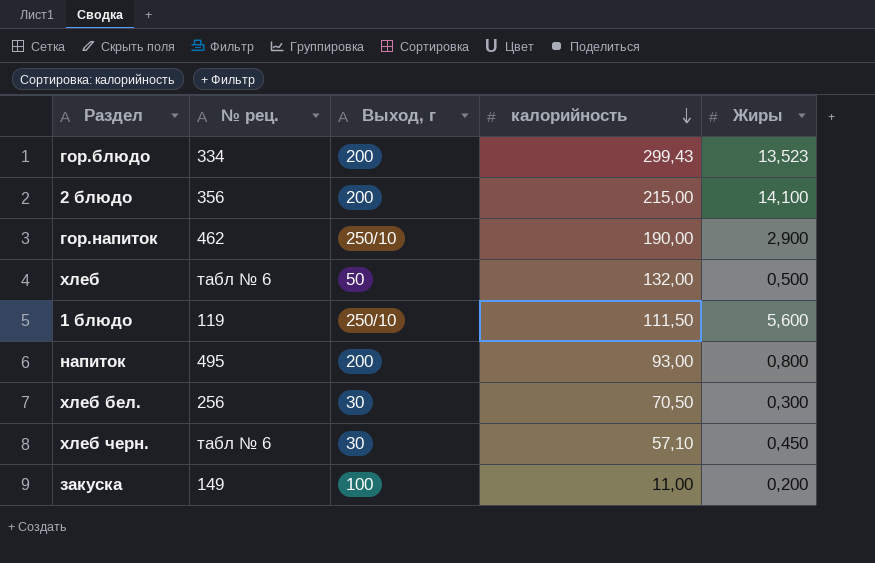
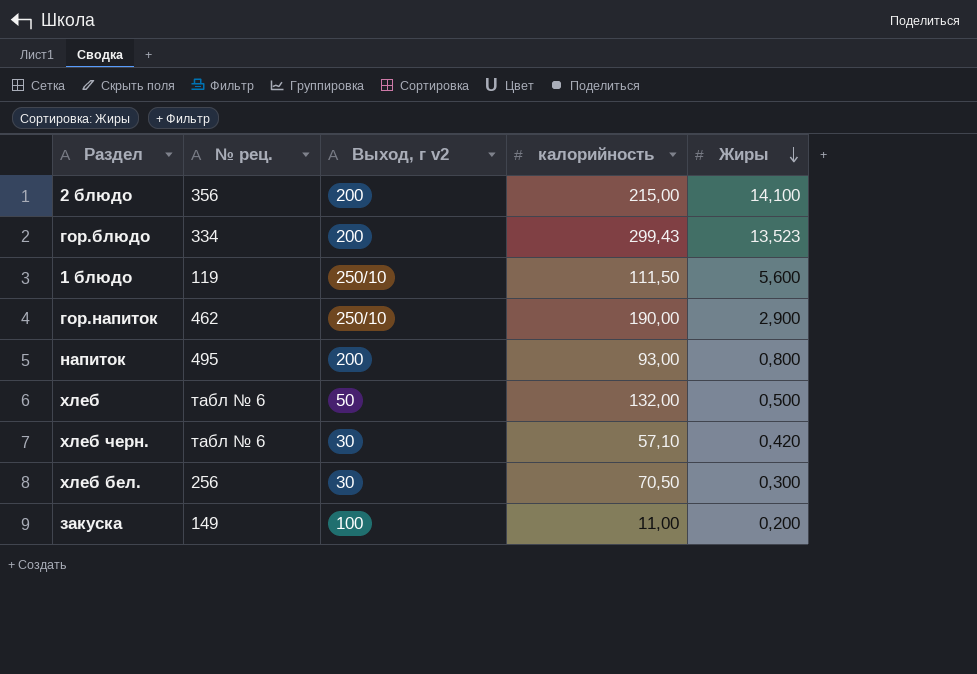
row order: калорийность descending -> Жиры descending
column name: Выход, г -> Выход, г v2
хлеб черн. | Жиры: 0,450 -> 0,420

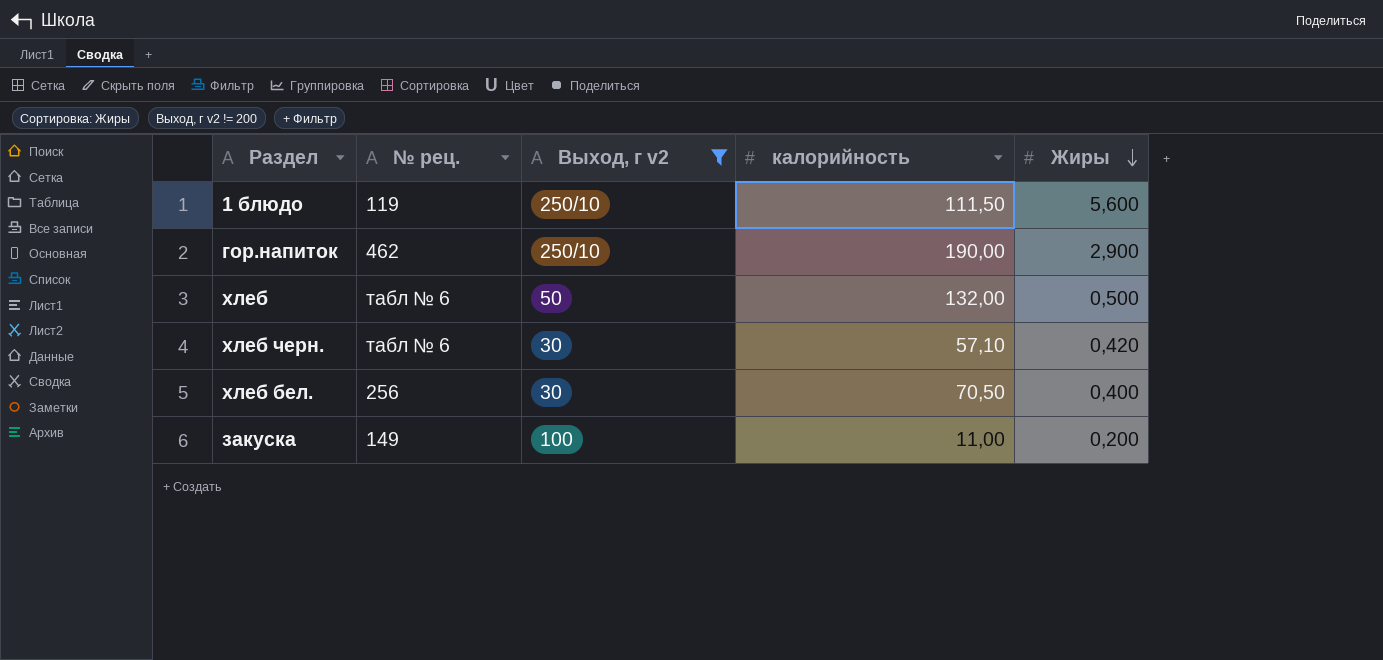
filter: none -> Выход, г v2 != 200
хлеб бел. | Жиры: 0,300 -> 0,400

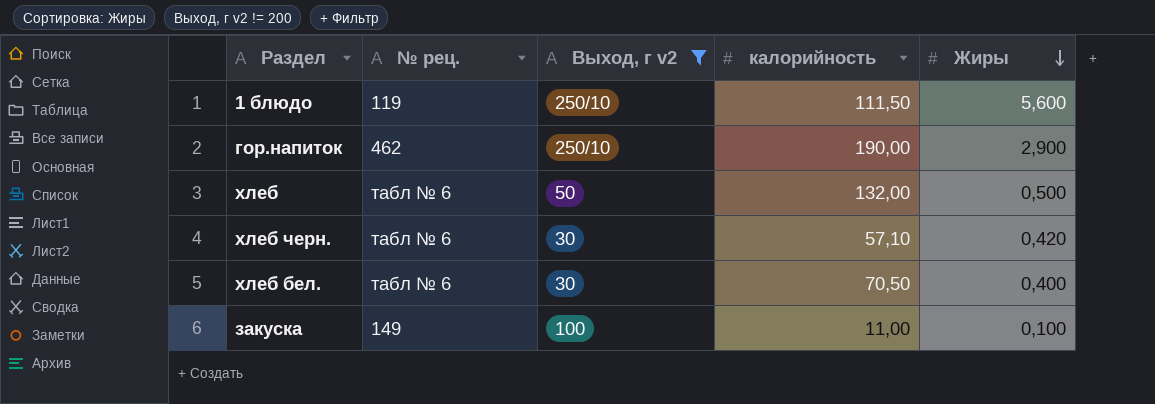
хлеб бел. | № рец.: 256 -> табл № 6
закуска | Жиры: 0,200 -> 0,100

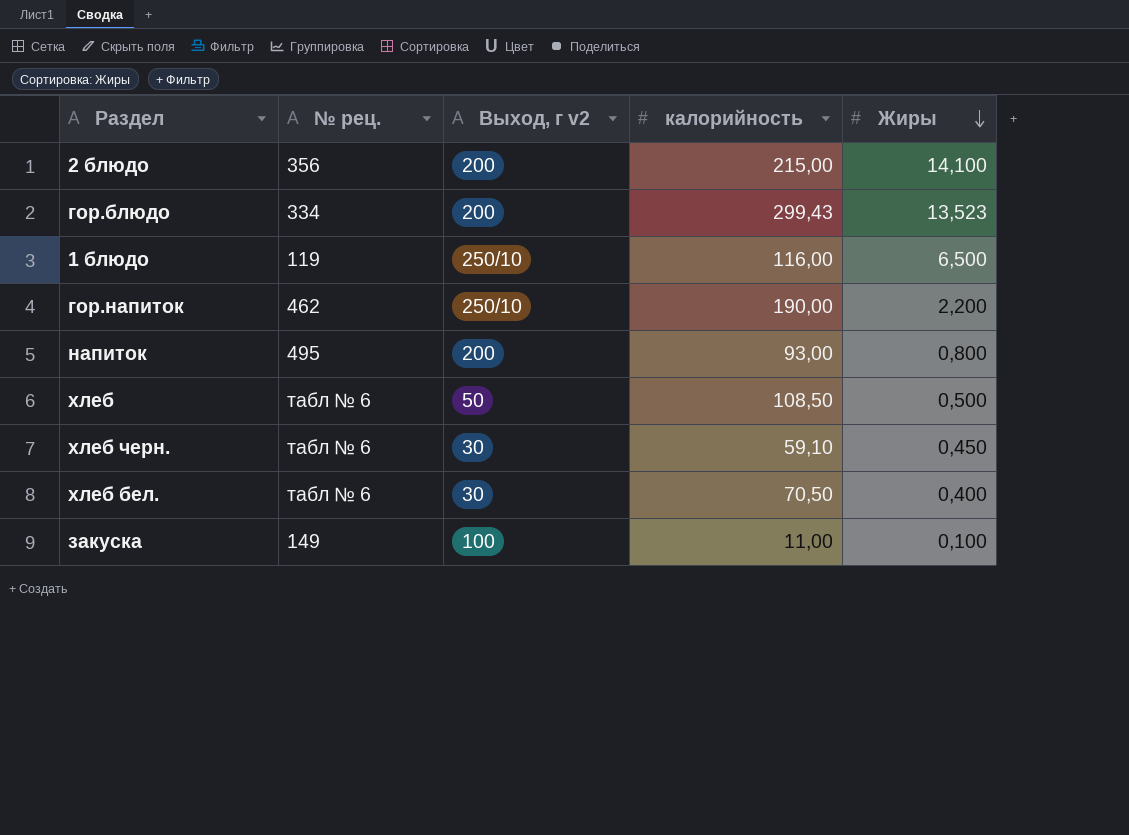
filter: Выход, г v2 != 200 -> none
1 блюдо | калорийность: 111,50 -> 116,00
1 блюдо | Жиры: 5,600 -> 6,500
гор.напиток | Жиры: 2,900 -> 2,200
хлеб | калорийность: 132,00 -> 108,50
хлеб черн. | калорийность: 57,10 -> 59,10
хлеб черн. | Жиры: 0,420 -> 0,450

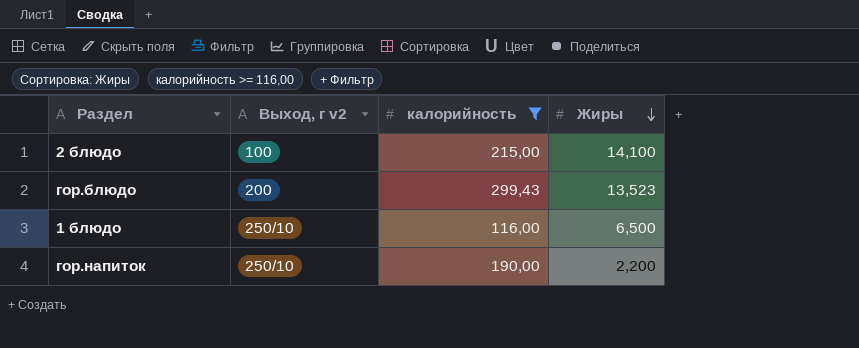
filter: none -> калорийность >= 116,00
column № рец. | position: 2 -> none
2 блюдо | Выход, г v2: 200 -> 100

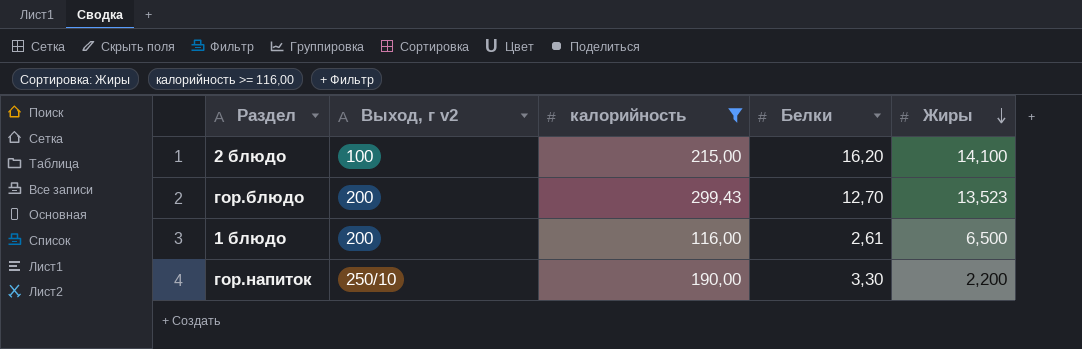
column Белки | position: none -> 4
1 блюдо | Выход, г v2: 250/10 -> 200

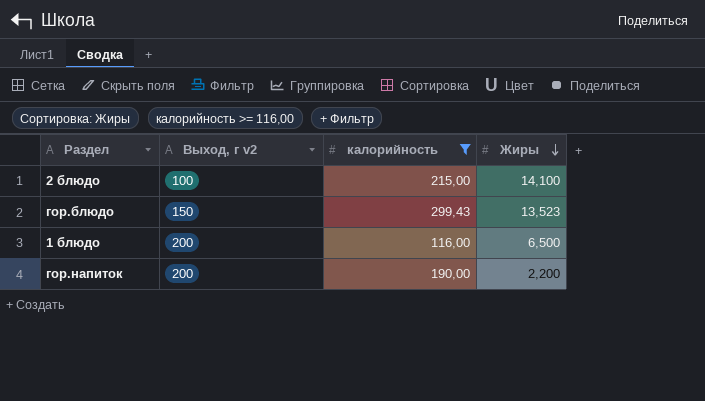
column Белки | position: 4 -> none
гор.блюдо | Выход, г v2: 200 -> 150
гор.напиток | Выход, г v2: 250/10 -> 200

